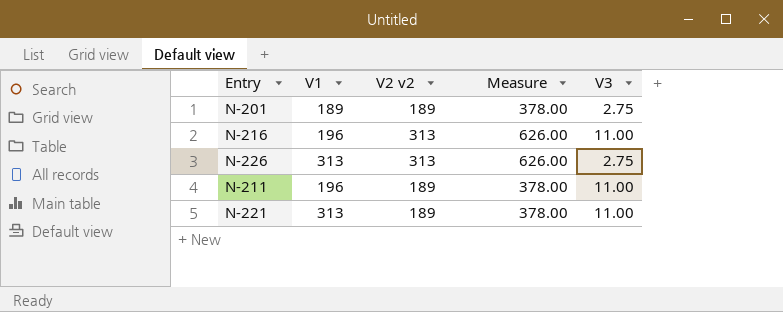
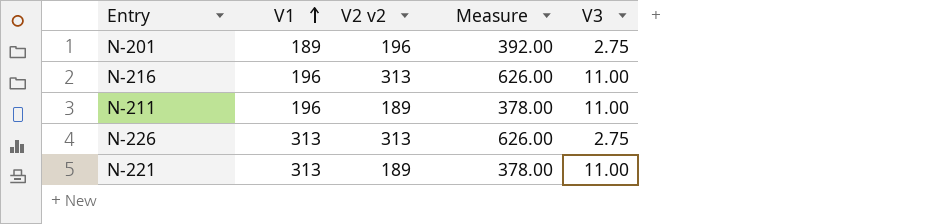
row order: none -> V1 ascending
N-201 | V2 v2: 189 -> 196
N-201 | Measure: 378.00 -> 392.00

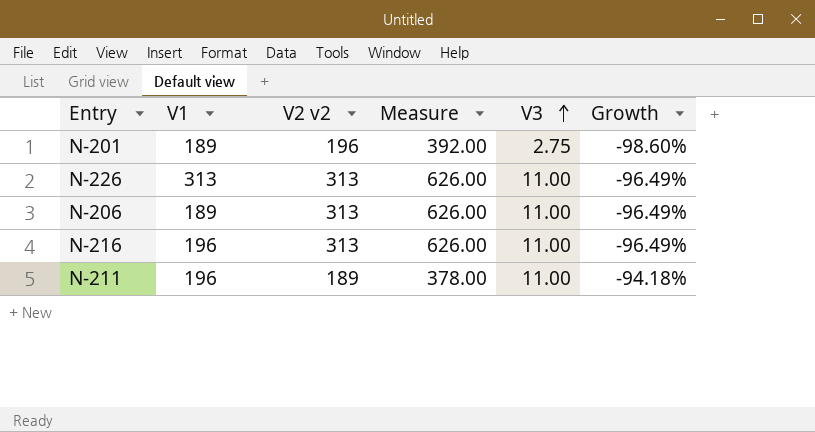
row order: V1 ascending -> V3 ascending
column Growth | formula: none -> ([V3] - [V2 v2]) / [V2 v2]
row N-221: 313 | 189 | 378.00 | 11.00 -> none
N-226 | V3: 2.75 -> 11.00
row N-206: none -> 189 | 313 | 626.00 | 11.00 | -96.49%

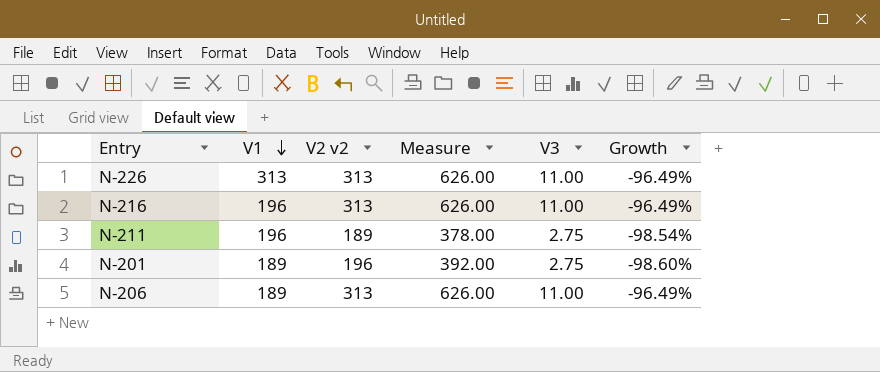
row order: V3 ascending -> V1 descending
N-211 | V3: 11.00 -> 2.75
N-211 | Growth: -94.18% -> -98.54%

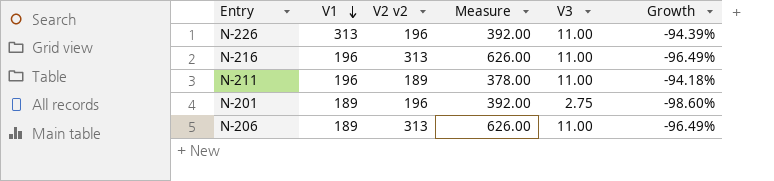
N-226 | V2 v2: 313 -> 196
N-226 | Measure: 626.00 -> 392.00
N-226 | Growth: -96.49% -> -94.39%
N-211 | V3: 2.75 -> 11.00
N-211 | Growth: -98.54% -> -94.18%

